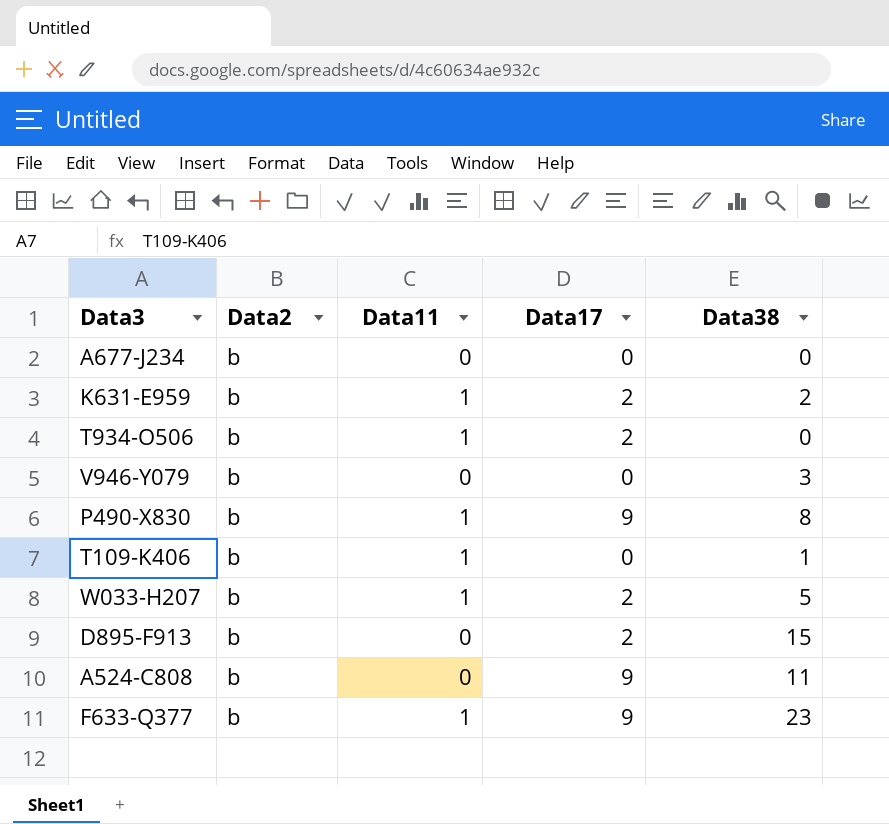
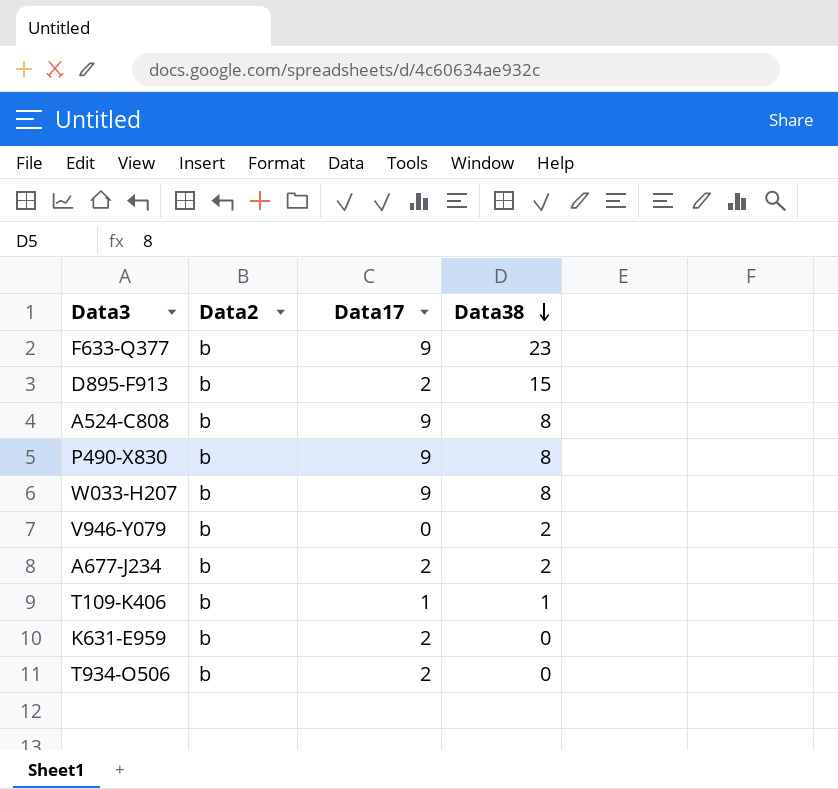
row order: none -> Data38 descending
column Data11 | position: 3 -> none
A524-C808 | Data38: 11 -> 8
W033-H207 | Data17: 2 -> 9
W033-H207 | Data38: 5 -> 8
V946-Y079 | Data38: 3 -> 2
A677-J234 | Data17: 0 -> 2
A677-J234 | Data38: 0 -> 2
T109-K406 | Data17: 0 -> 1
K631-E959 | Data38: 2 -> 0

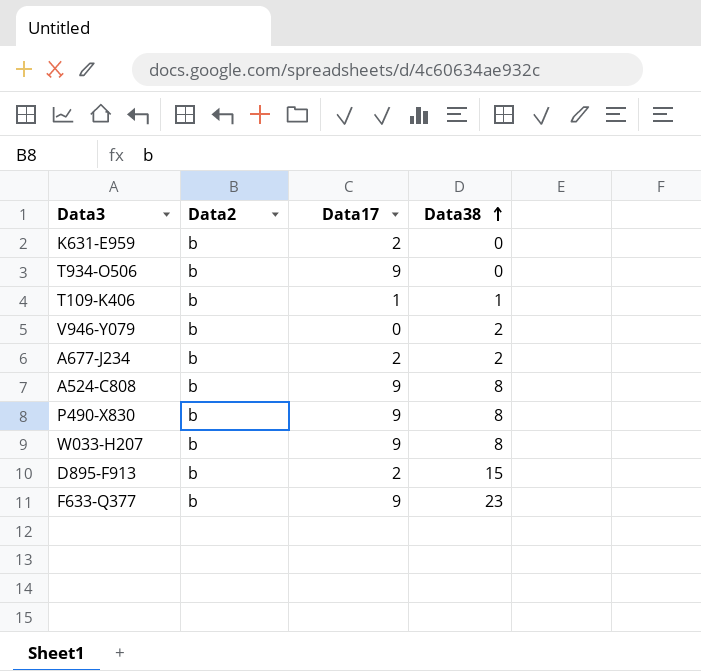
row order: Data38 descending -> Data38 ascending
T934-O506 | Data17: 2 -> 9

